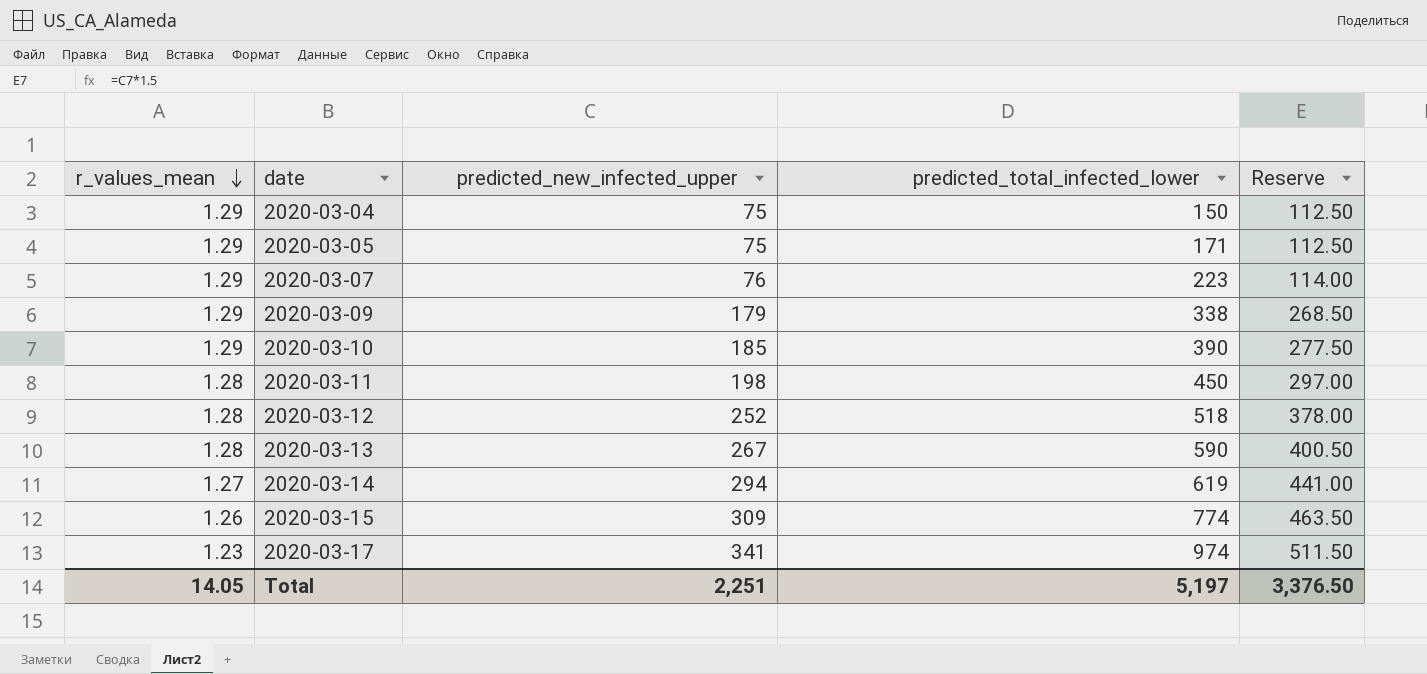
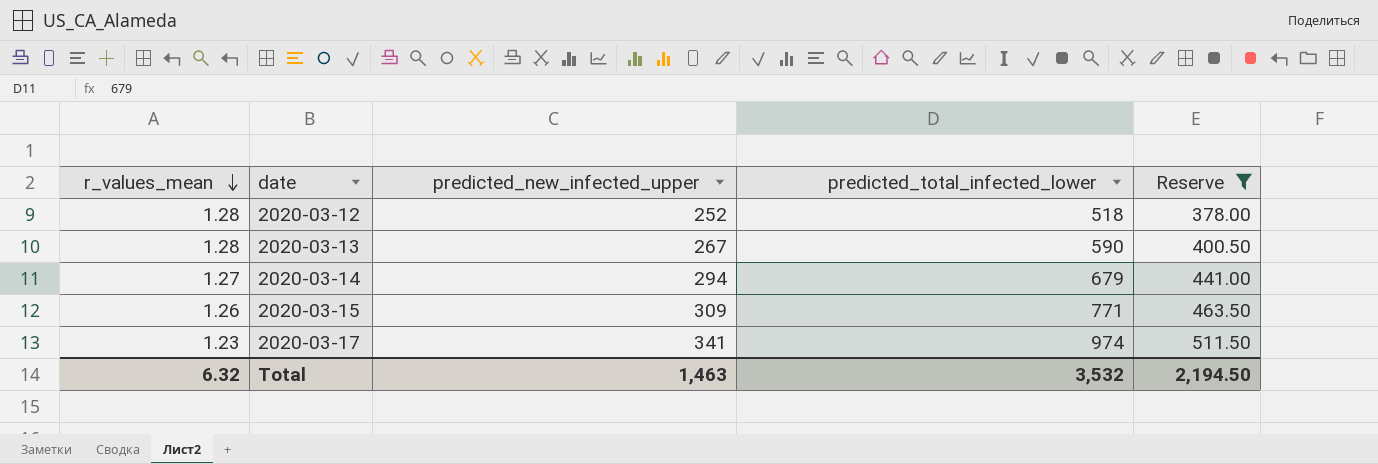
filter: none -> Reserve >= 378.00
2020-03-14 | predicted_total_infected_lower: 619 -> 679
2020-03-15 | predicted_total_infected_lower: 774 -> 771
Total | r_values_mean: 14.05 -> 6.32
Total | predicted_new_infected_upper: 2,251 -> 1,463
Total | predicted_total_infected_lower: 5,197 -> 3,532
Total | Reserve: 3,376.50 -> 2,194.50

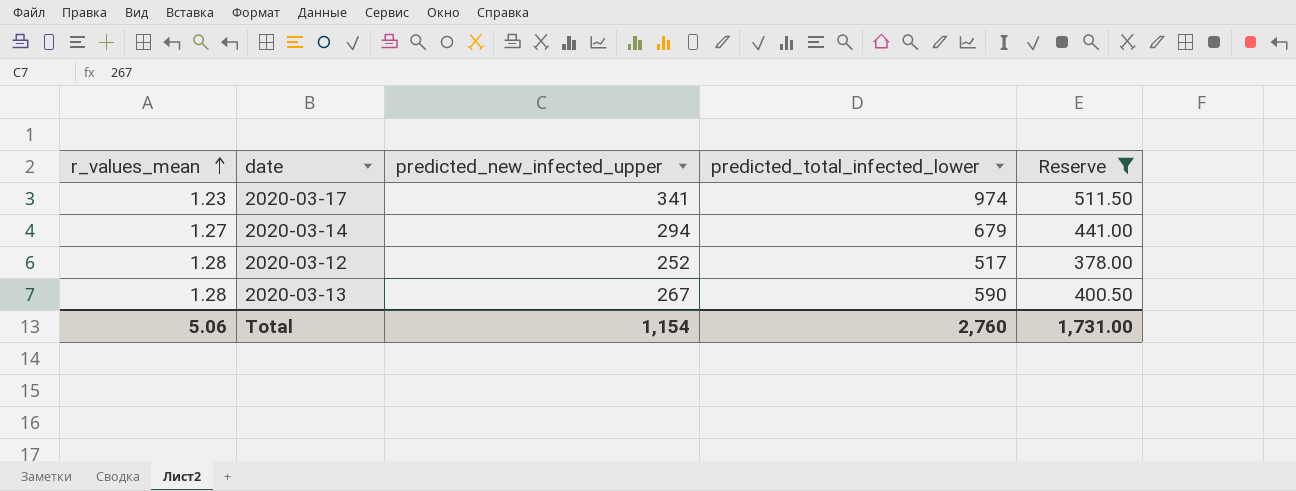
row order: r_values_mean descending -> r_values_mean ascending
row 2020-03-15: 1.26 | 309 | 771 | 463.50 -> none
2020-03-12 | predicted_total_infected_lower: 518 -> 517
Total | r_values_mean: 6.32 -> 5.06
Total | predicted_new_infected_upper: 1,463 -> 1,154
Total | predicted_total_infected_lower: 3,532 -> 2,760
Total | Reserve: 2,194.50 -> 1,731.00

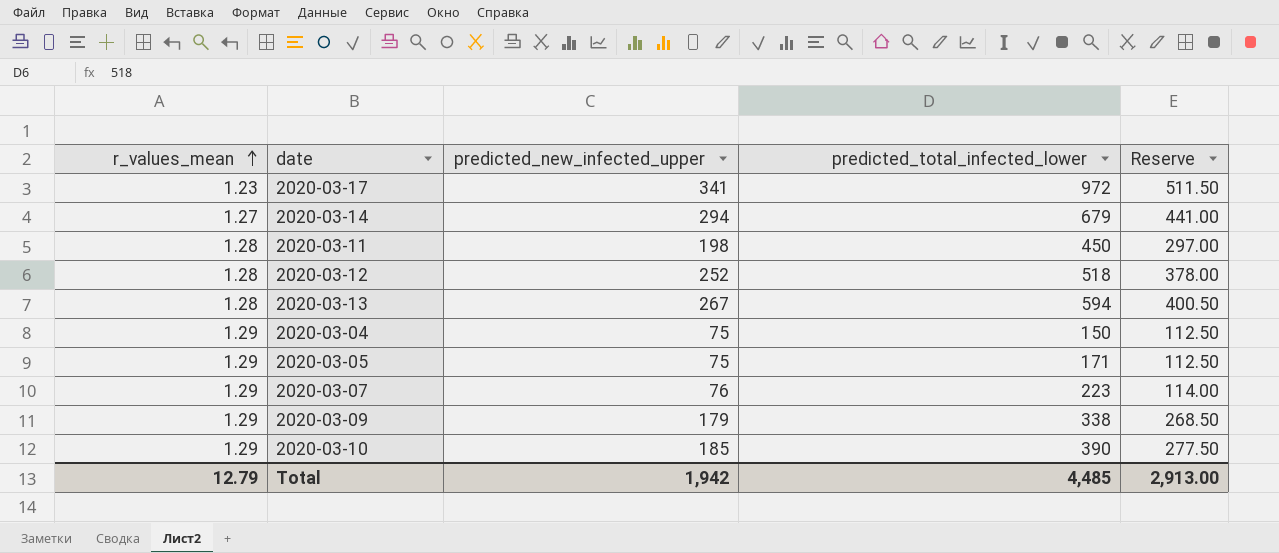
filter: Reserve >= 378.00 -> none
2020-03-17 | predicted_total_infected_lower: 974 -> 972
2020-03-12 | predicted_total_infected_lower: 517 -> 518
2020-03-13 | predicted_total_infected_lower: 590 -> 594
Total | r_values_mean: 5.06 -> 12.79
Total | predicted_new_infected_upper: 1,154 -> 1,942
Total | predicted_total_infected_lower: 2,760 -> 4,485
Total | Reserve: 1,731.00 -> 2,913.00

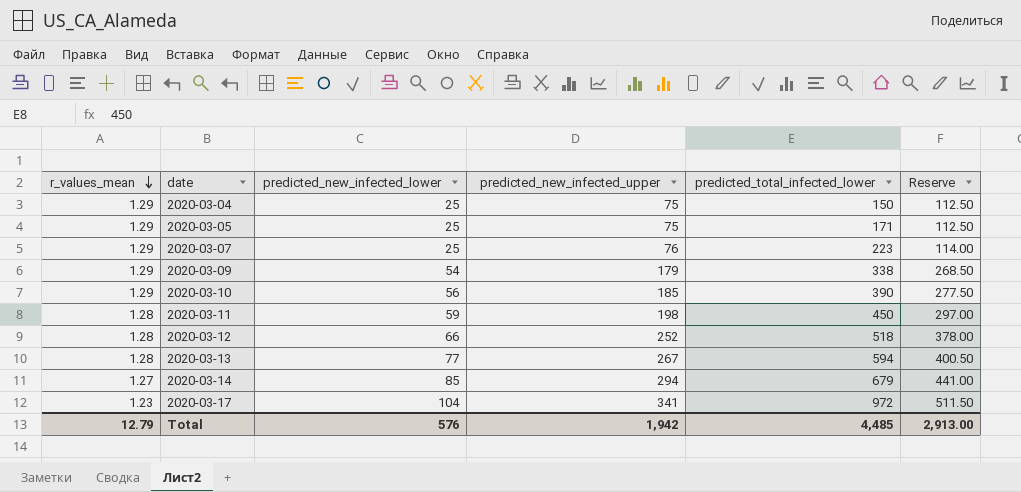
row order: r_values_mean ascending -> r_values_mean descending
column predicted_new_infected_lower | position: none -> 3

